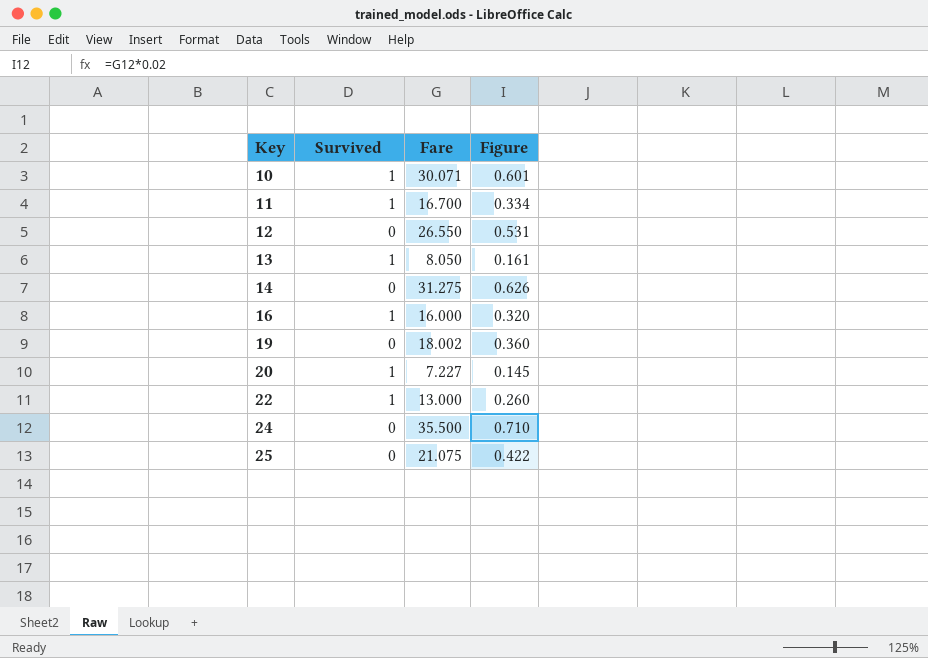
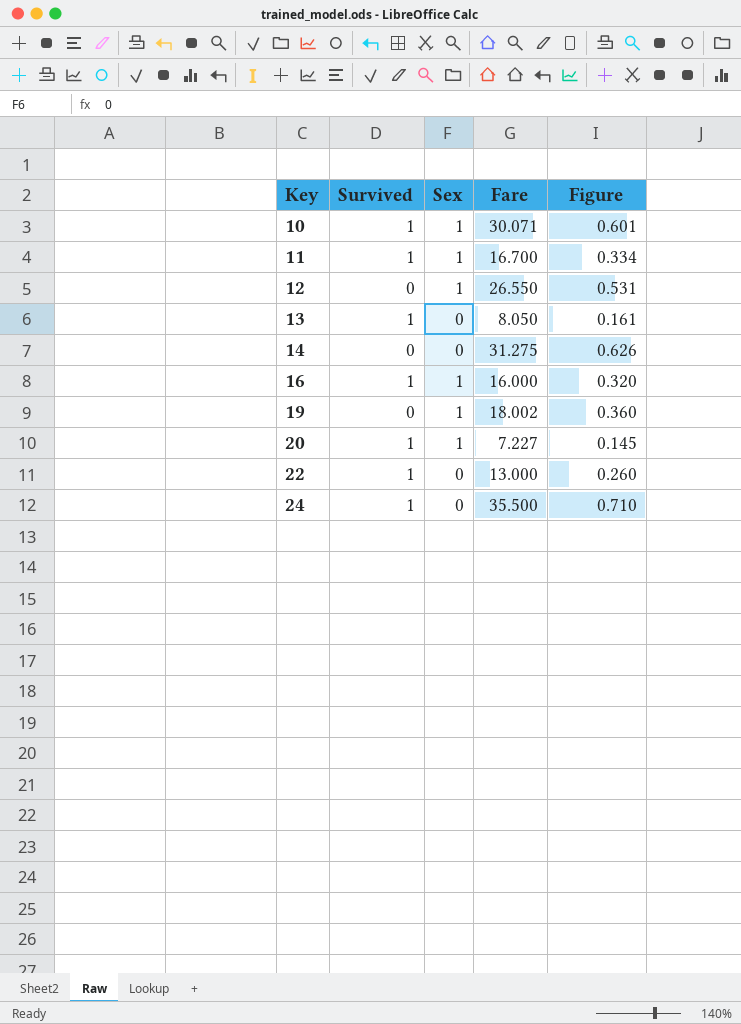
column Sex | position: none -> 3
row 25: 0 | 21.075 | 0.422 -> none
24 | Survived: 0 -> 1

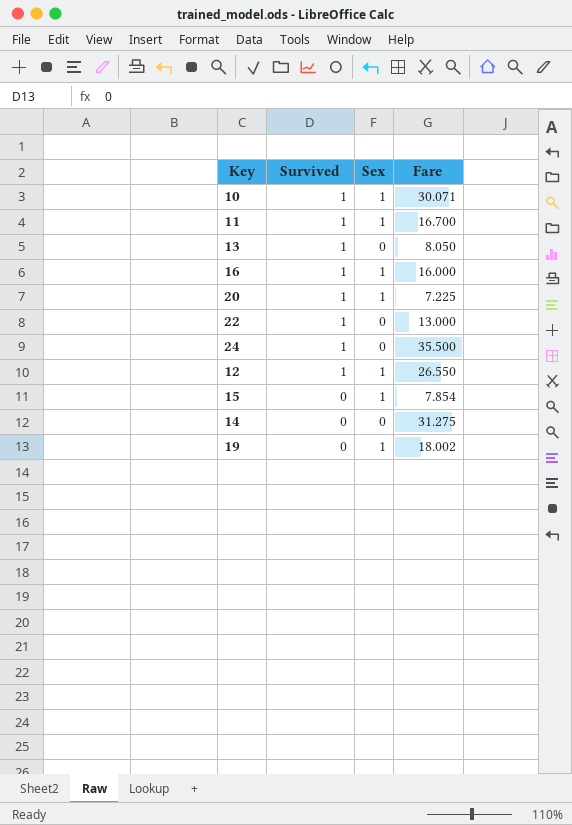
row order: Key ascending -> Survived descending
column Figure | formula: [Fare] * 0.02 -> none
20 | Fare: 7.227 -> 7.225
12 | Survived: 0 -> 1
row 15: none -> 0 | 1 | 7.854

